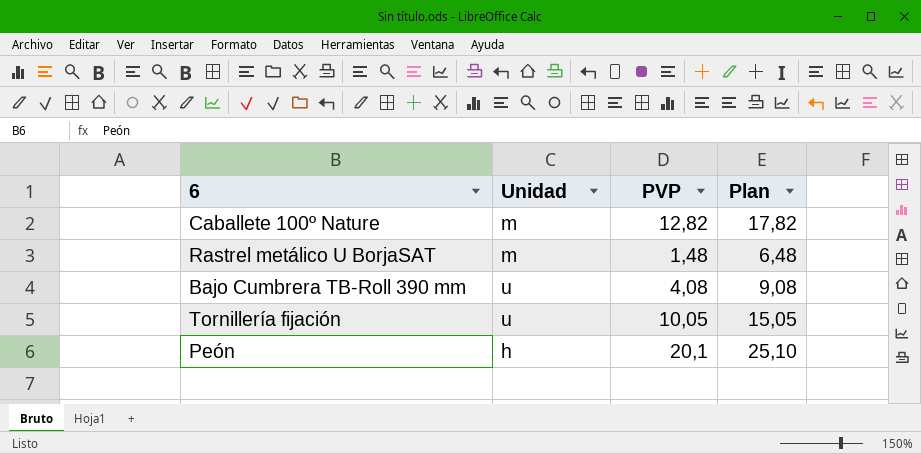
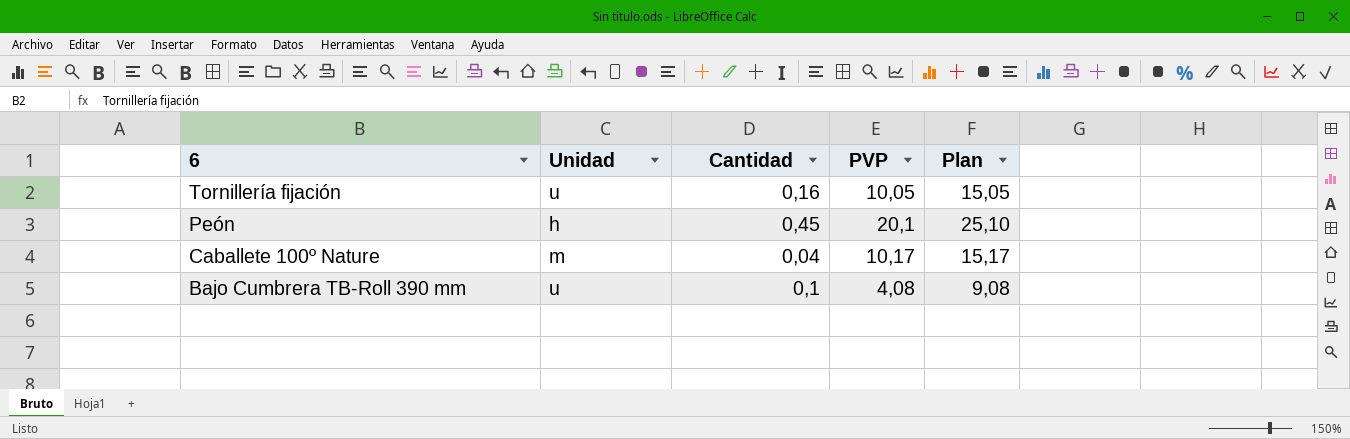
row order: none -> 6 descending
column Cantidad | position: none -> 3
row Rastrel metálico U BorjaSAT: m | 1,48 | 6,48 -> none
Caballete 100º Nature | PVP: 12,82 -> 10,17
Caballete 100º Nature | Plan: 17,82 -> 15,17

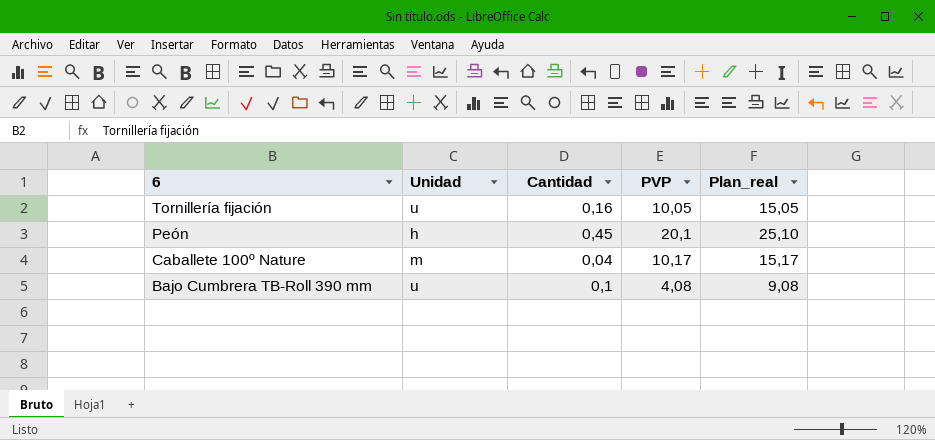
column name: Plan -> Plan_real

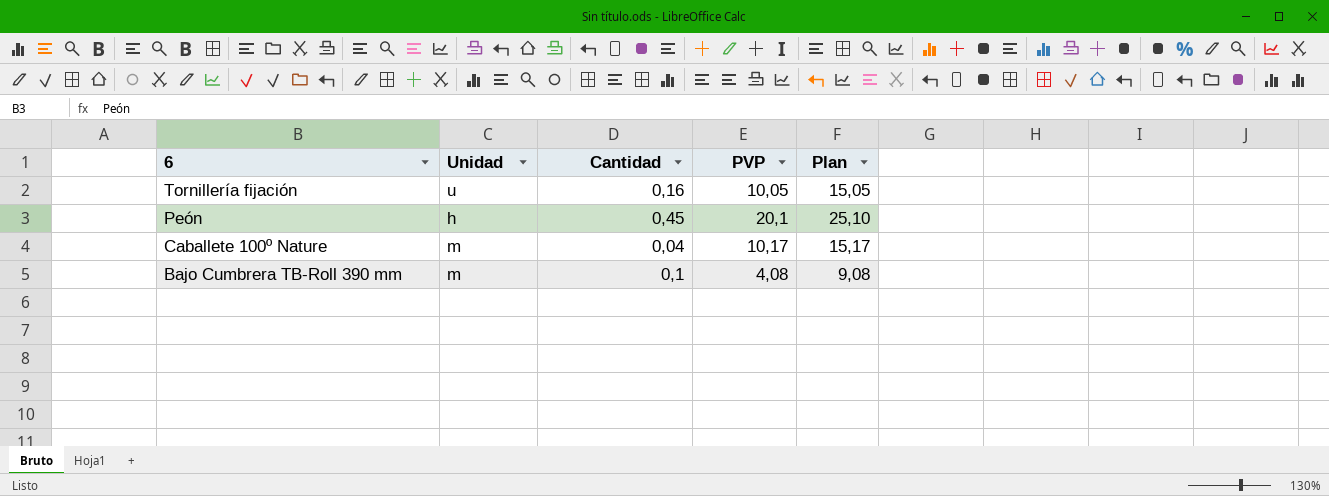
column name: Plan_real -> Plan
Bajo Cumbrera TB-Roll 390 mm | Unidad: u -> m

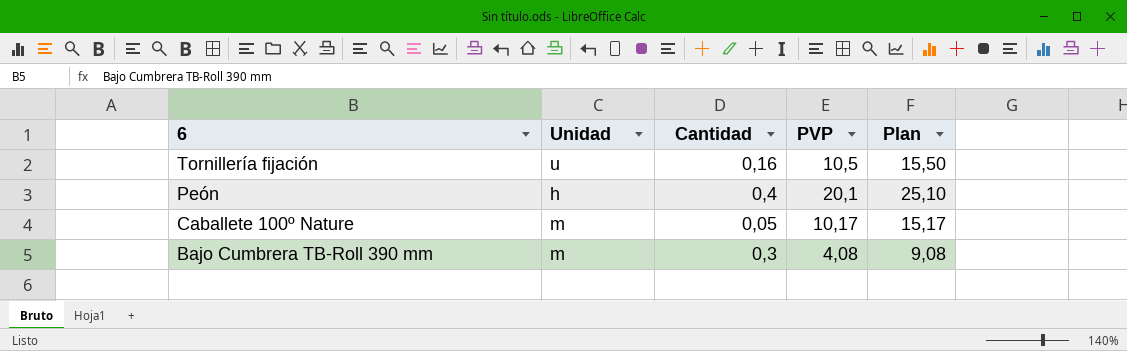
Tornillería fijación | PVP: 10,05 -> 10,5
Tornillería fijación | Plan: 15,05 -> 15,50
Peón | Cantidad: 0,45 -> 0,4
Caballete 100º Nature | Cantidad: 0,04 -> 0,05
Bajo Cumbrera TB-Roll 390 mm | Cantidad: 0,1 -> 0,3

